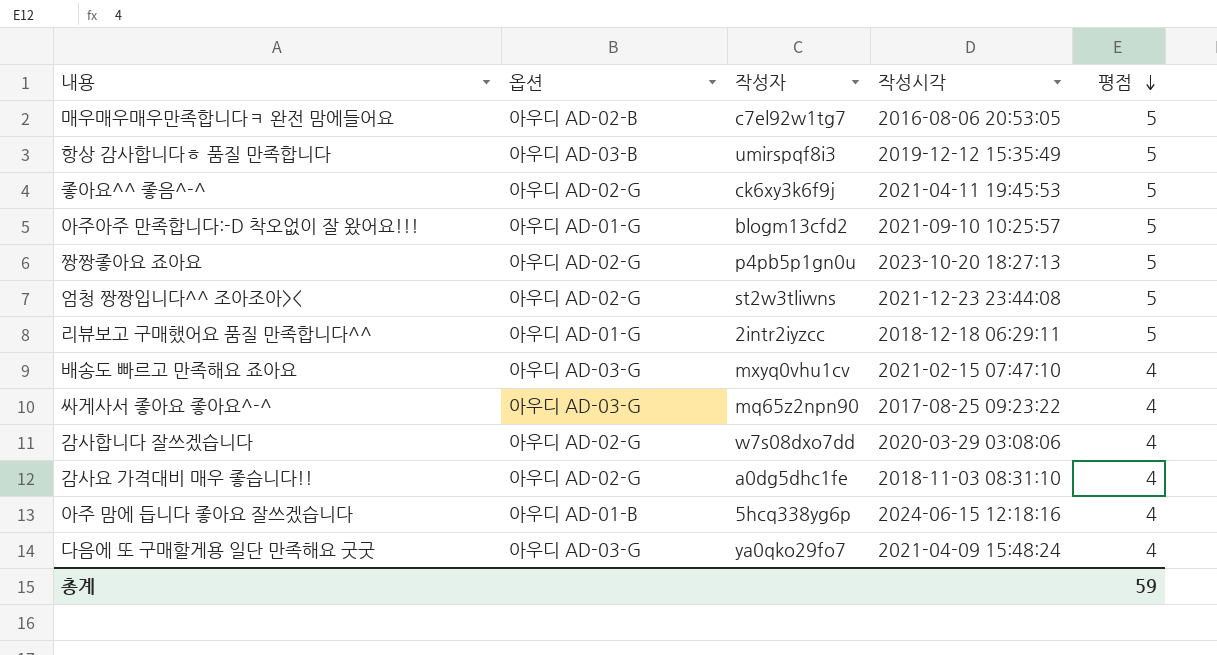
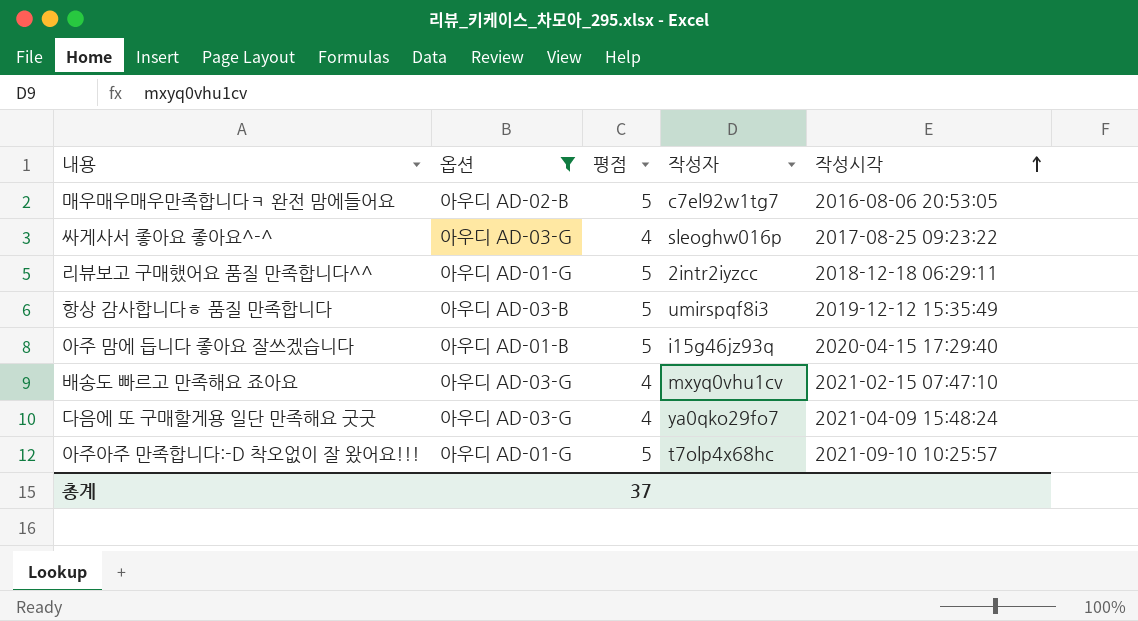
filter: none -> 옵션 != 아우디 AD-02-G
row order: 평점 descending -> 작성시각 ascending
column 평점 | position: 5 -> 3
싸게사서 좋아요 좋아요^-^ | 작성자: mq65z2npn90 -> sleoghw016p
아주 맘에 듭니다 좋아요 잘쓰겠습니다 | 평점: 4 -> 5
아주 맘에 듭니다 좋아요 잘쓰겠습니다 | 작성자: 5hcq338yg6p -> i15g46jz93q
아주 맘에 듭니다 좋아요 잘쓰겠습니다 | 작성시각: 2024-06-15 12:18:16 -> 2020-04-15 17:29:40
아주아주 만족합니다:-D 착오없이 잘 왔어요!!! | 작성자: blogm13cfd2 -> t7olp4x68hc
총계 | 평점: 59 -> 37

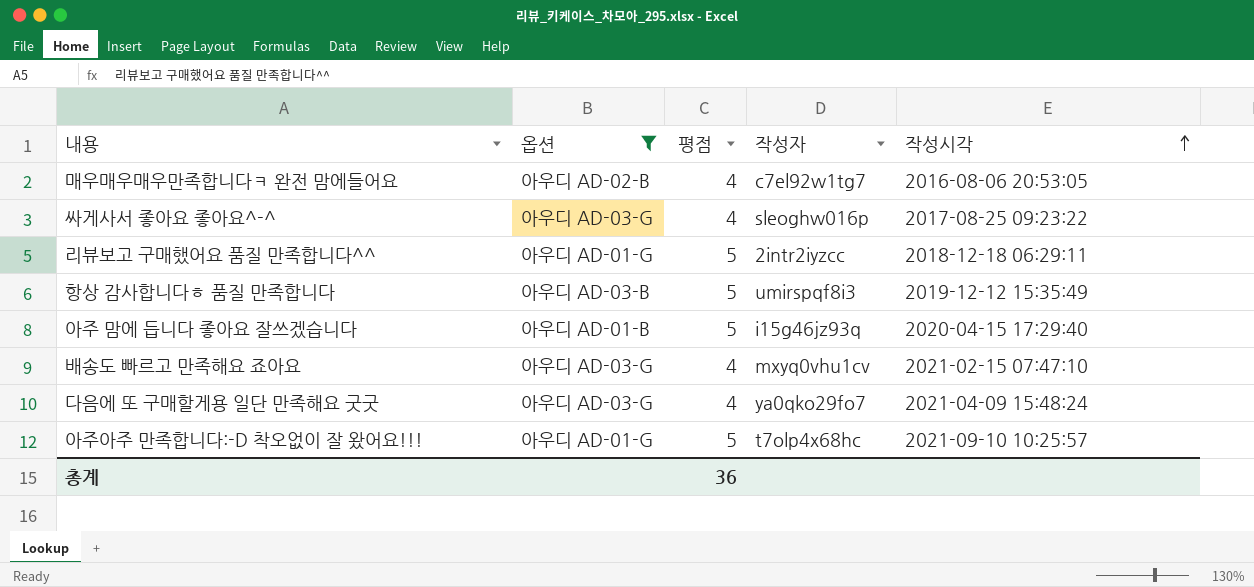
매우매우매우만족합니다ㅋ 완전 맘에들어요 | 평점: 5 -> 4
총계 | 평점: 37 -> 36

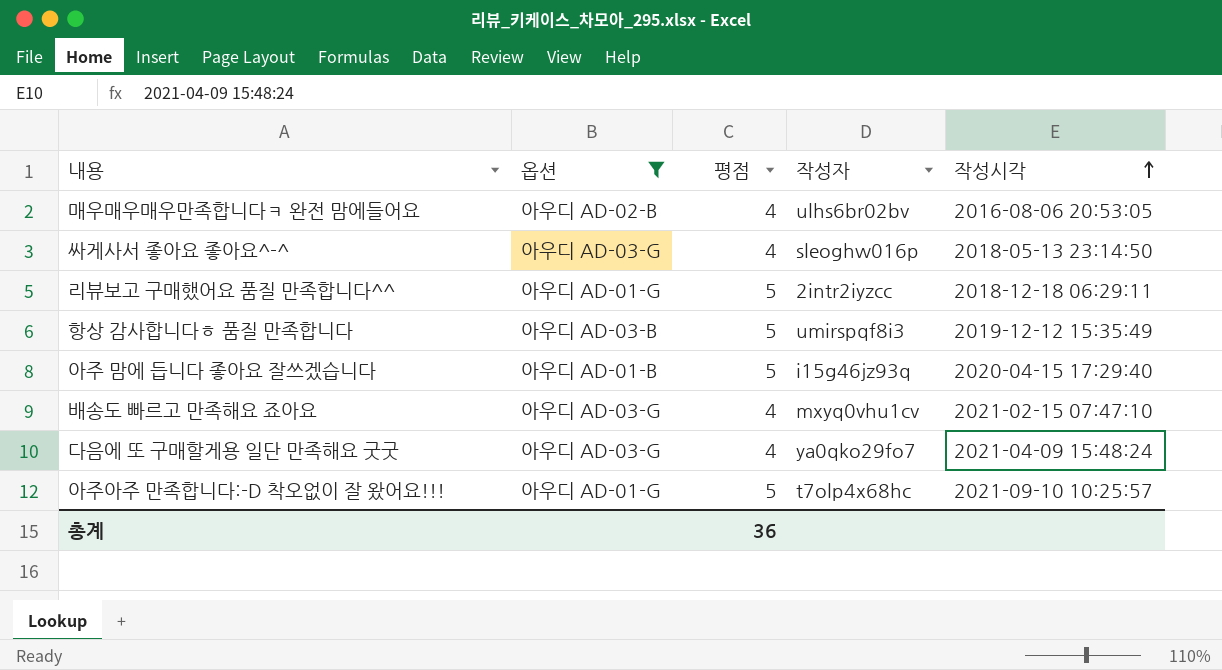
매우매우매우만족합니다ㅋ 완전 맘에들어요 | 작성자: c7el92w1tg7 -> ulhs6br02bv
싸게사서 좋아요 좋아요^-^ | 작성시각: 2017-08-25 09:23:22 -> 2018-05-13 23:14:50

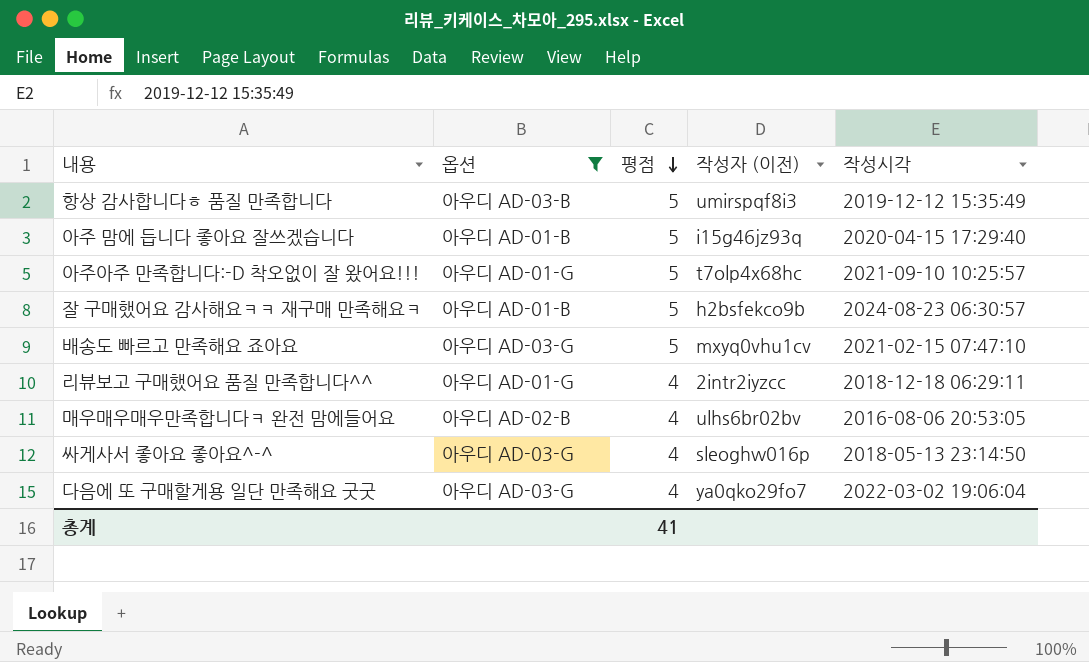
row order: 작성시각 ascending -> 평점 descending
column name: 작성자 -> 작성자 (이전)
row 잘 구매했어요 감사해요ㅋㅋ 재구매 만족해요ㅋ: none -> 아우디 AD-01-B | 5 | h2bsfekco9b | 2024-08-23 06:30:57
배송도 빠르고 만족해요 죠아요 | 평점: 4 -> 5
리뷰보고 구매했어요 품질 만족합니다^^ | 평점: 5 -> 4
다음에 또 구매할게용 일단 만족해요 굿굿 | 작성시각: 2021-04-09 15:48:24 -> 2022-03-02 19:06:04
총계 | 평점: 36 -> 41

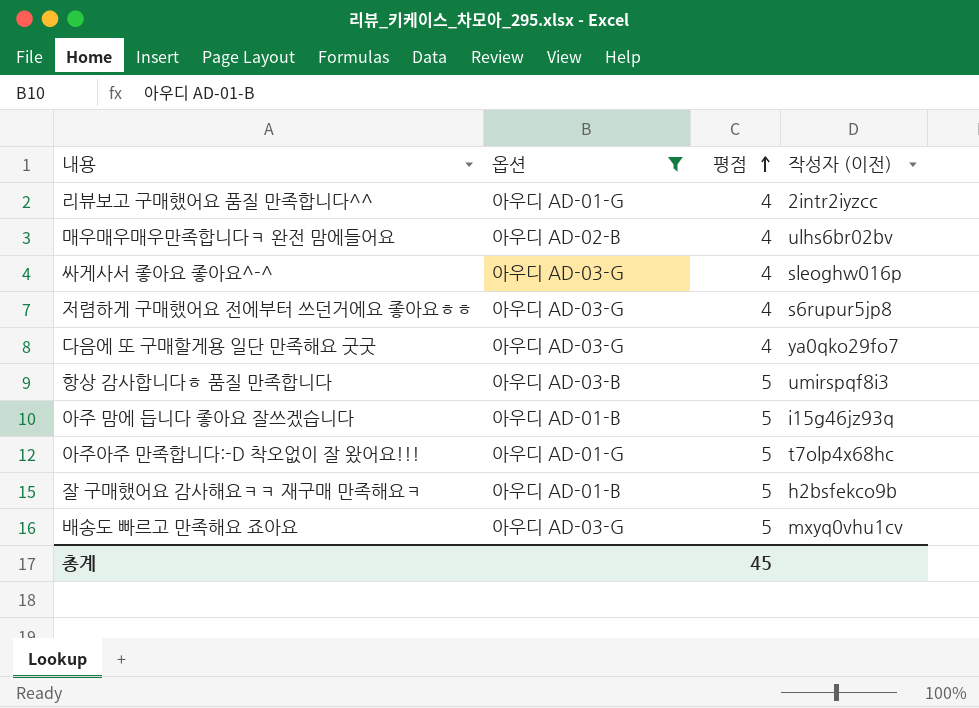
row order: 평점 descending -> 평점 ascending
column 작성시각 | position: 5 -> none
row 저렴하게 구매했어요 전에부터 쓰던거에요 좋아요ㅎㅎ: none -> 아우디 AD-03-G | 4 | s6rupur5jp8
총계 | 평점: 41 -> 45

